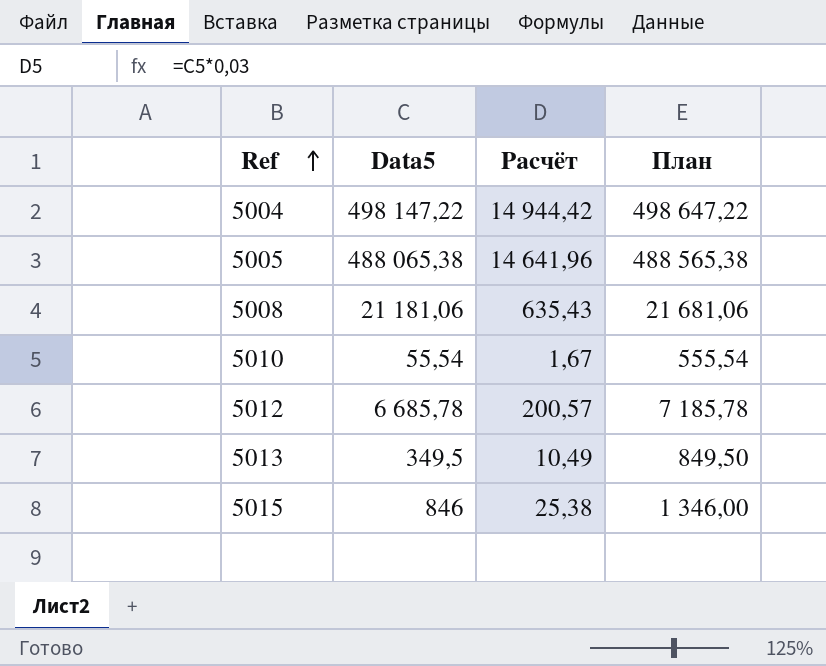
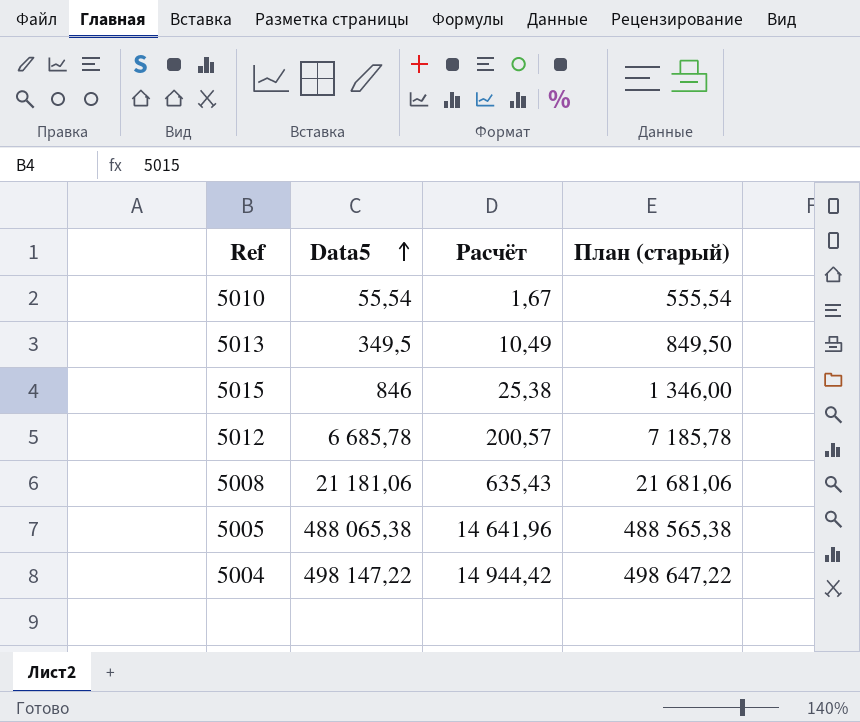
row order: Ref ascending -> Data5 ascending
column name: План -> План (старый)

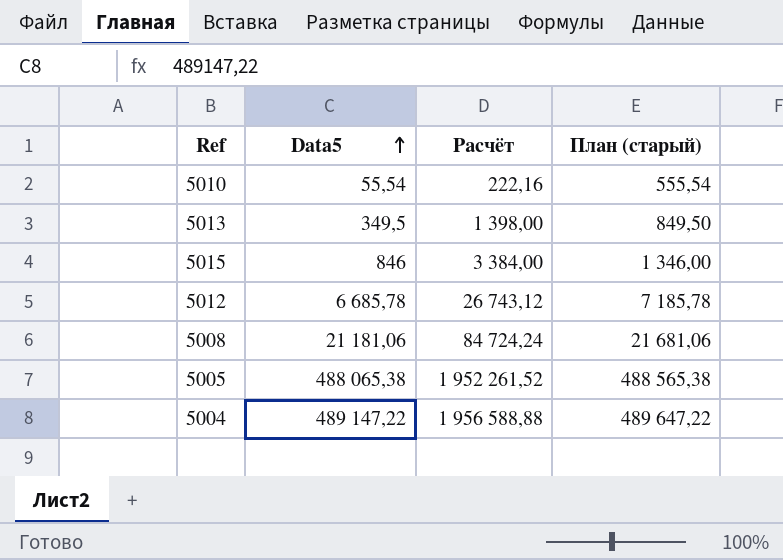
column Расчёт | formula: [Data5] * 0,03 -> [Data5] * 4
5004 | Data5: 498 147,22 -> 489 147,22
5004 | План (старый): 498 647,22 -> 489 647,22

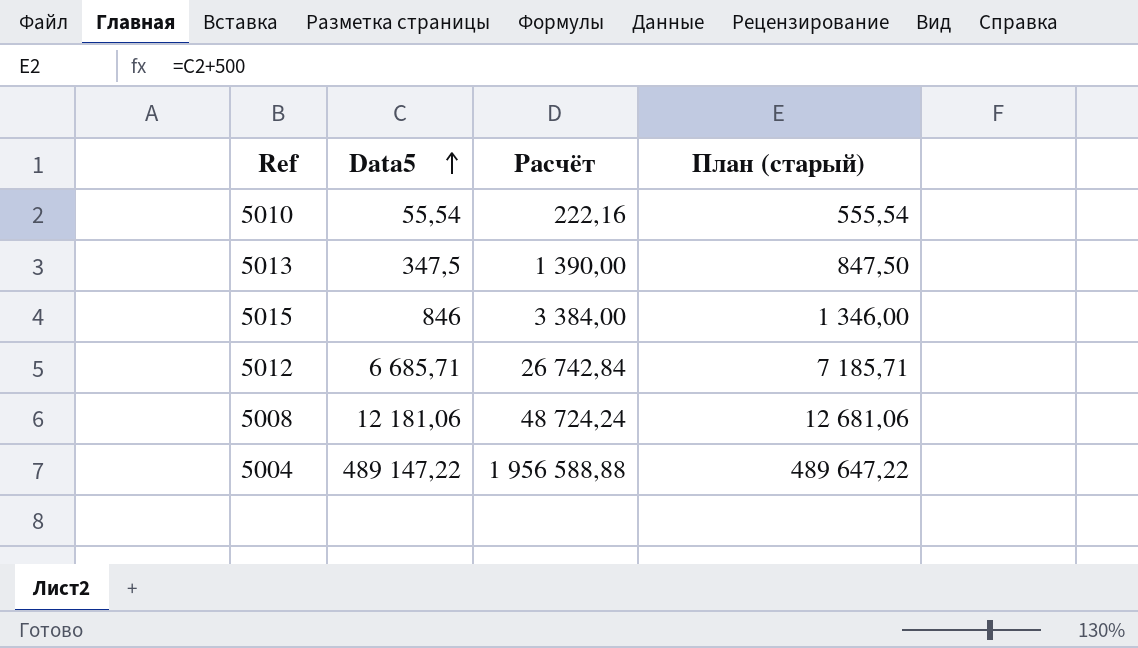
row 5005: 488 065,38 | 1 952 261,52 | 488 565,38 -> none
5013 | Data5: 349,5 -> 347,5
5013 | Расчёт: 1 398,00 -> 1 390,00
5013 | План (старый): 849,50 -> 847,50
5012 | Data5: 6 685,78 -> 6 685,71
5012 | Расчёт: 26 743,12 -> 26 742,84
5012 | План (старый): 7 185,78 -> 7 185,71
5008 | Data5: 21 181,06 -> 12 181,06
5008 | Расчёт: 84 724,24 -> 48 724,24
5008 | План (старый): 21 681,06 -> 12 681,06

